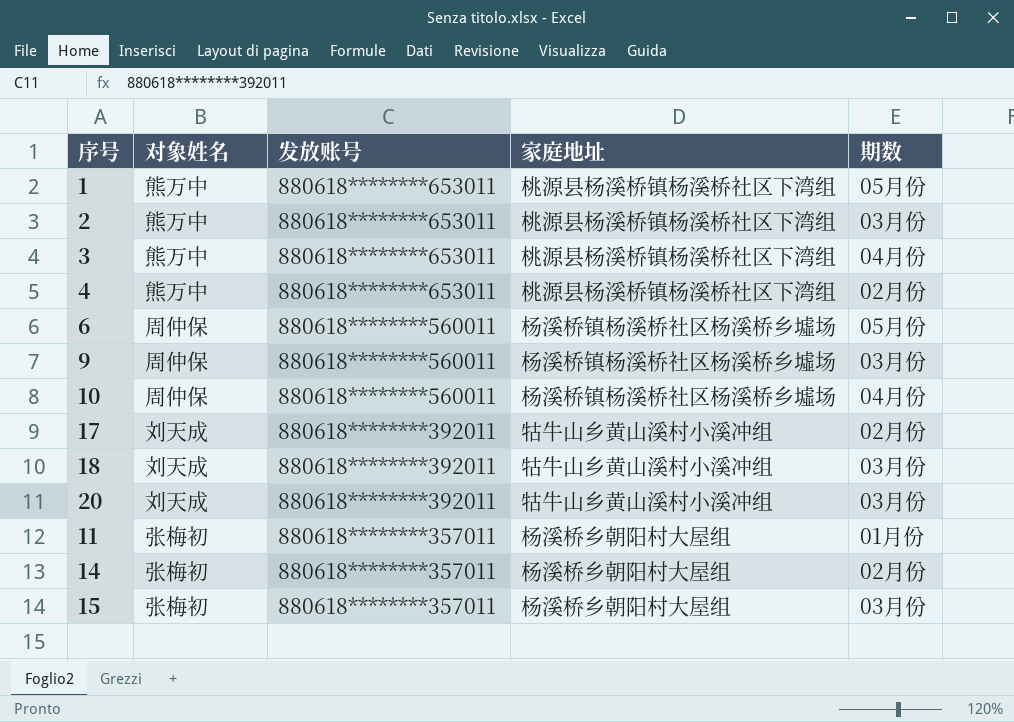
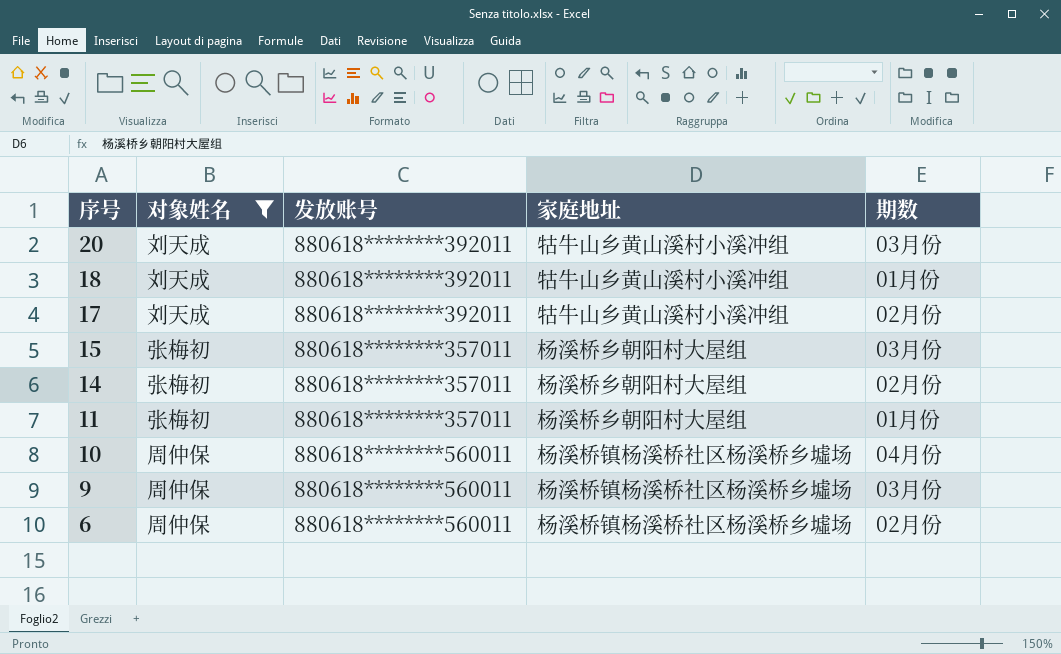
filter: none -> 对象姓名 != 熊万中
row order: 发放账号 descending -> 序号 descending
18 | 期数: 03月份 -> 01月份
6 | 期数: 05月份 -> 02月份

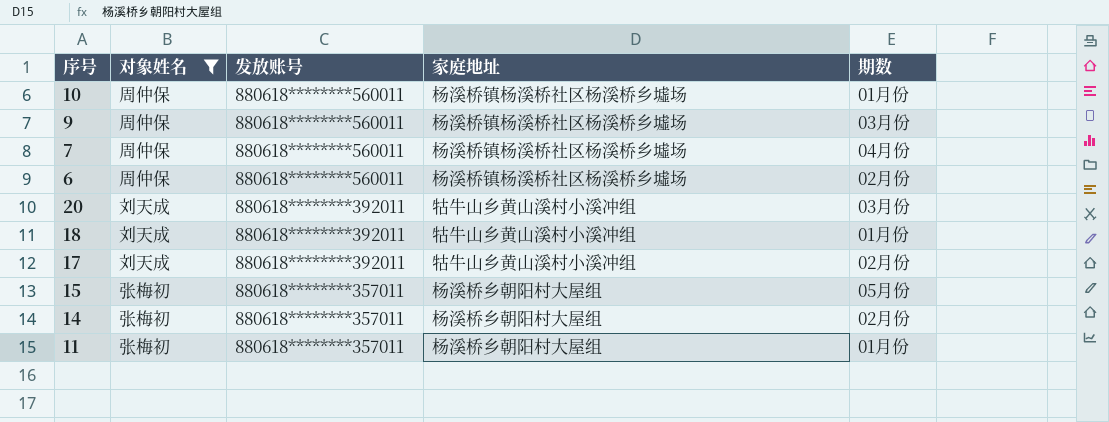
row order: 序号 descending -> 发放账号 descending
10 | 期数: 04月份 -> 01月份
row 7: none -> 周仲保 | 880618********560011 | 杨溪桥镇杨溪桥社区杨溪桥乡墟场 | 04月份
15 | 期数: 03月份 -> 05月份

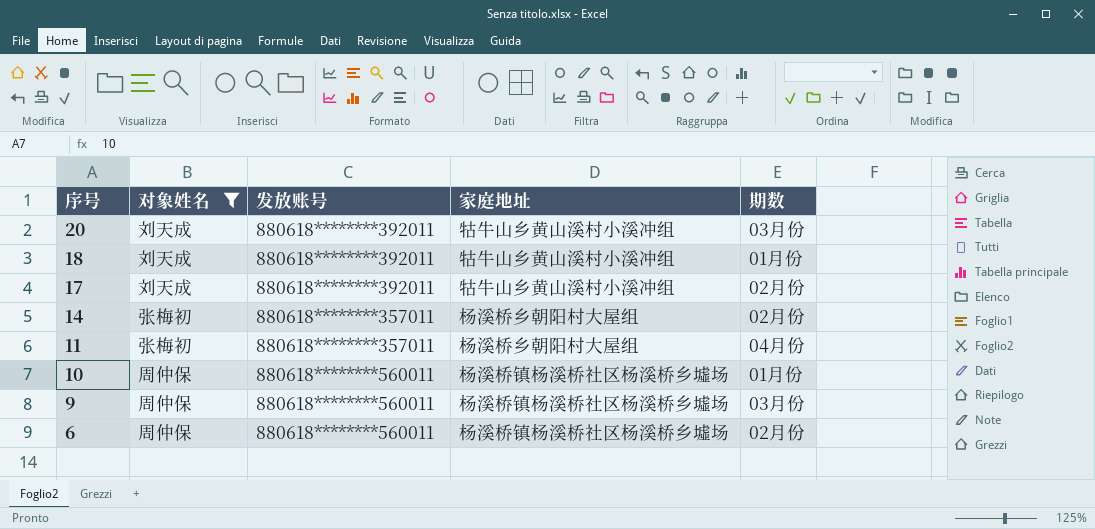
row order: 发放账号 descending -> 序号 descending
row 7: 周仲保 | 880618********560011 | 杨溪桥镇杨溪桥社区杨溪桥乡墟场 | 04月份 -> none
row 15: 张梅初 | 880618********357011 | 杨溪桥乡朝阳村大屋组 | 05月份 -> none
11 | 期数: 01月份 -> 04月份

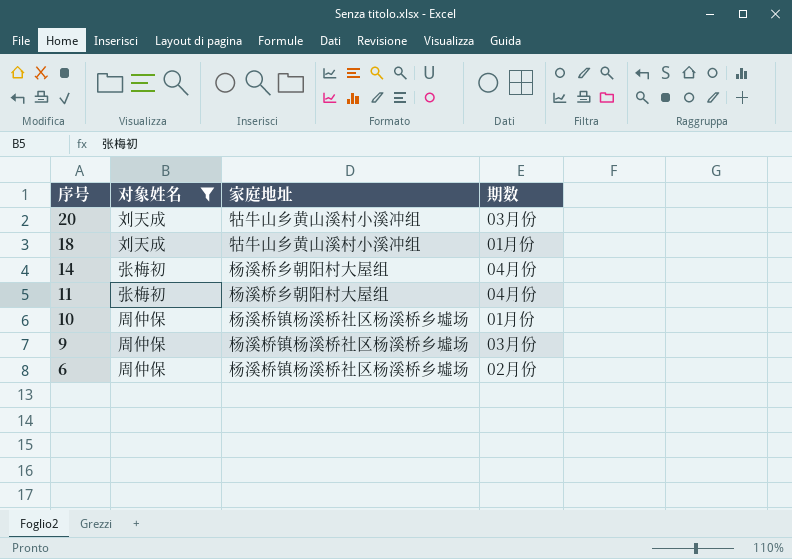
column 发放账号 | position: 3 -> none
row 17: 刘天成 | 880618********392011 | 牯牛山乡黄山溪村小溪冲组 | 02月份 -> none
14 | 期数: 02月份 -> 04月份

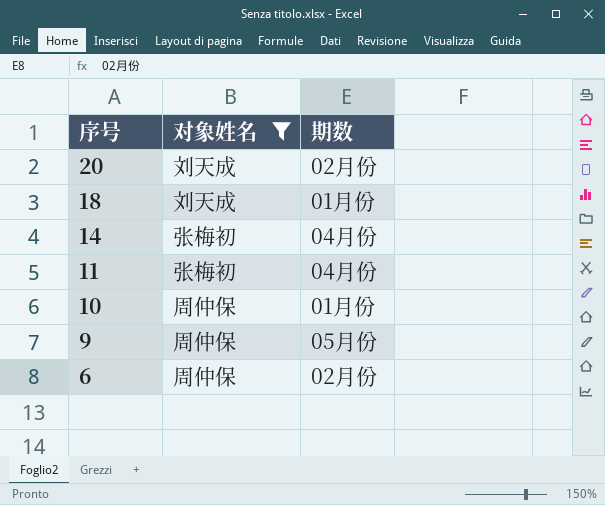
column 家庭地址 | position: 3 -> none
20 | 期数: 03月份 -> 02月份
9 | 期数: 03月份 -> 05月份

